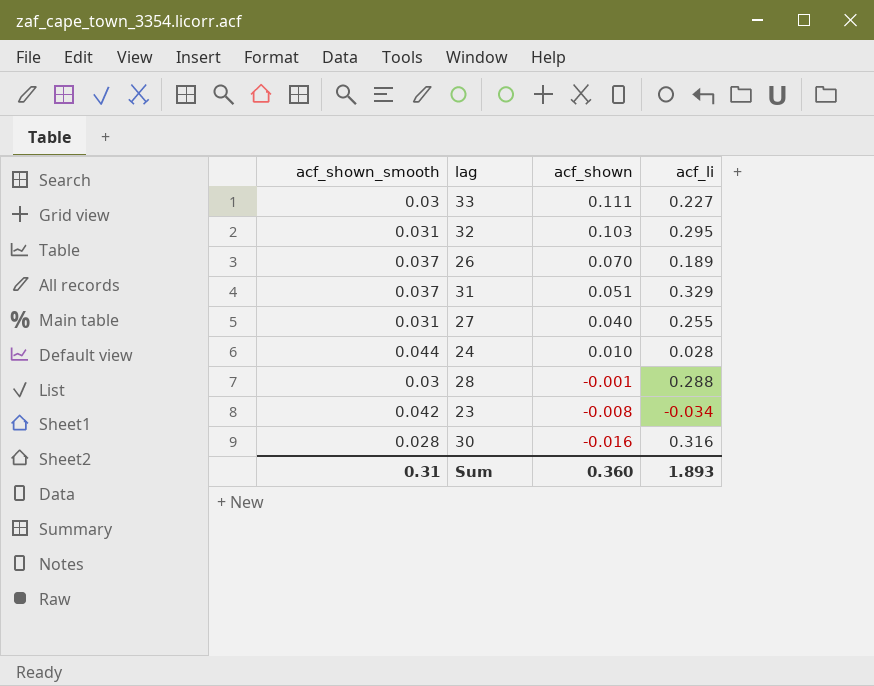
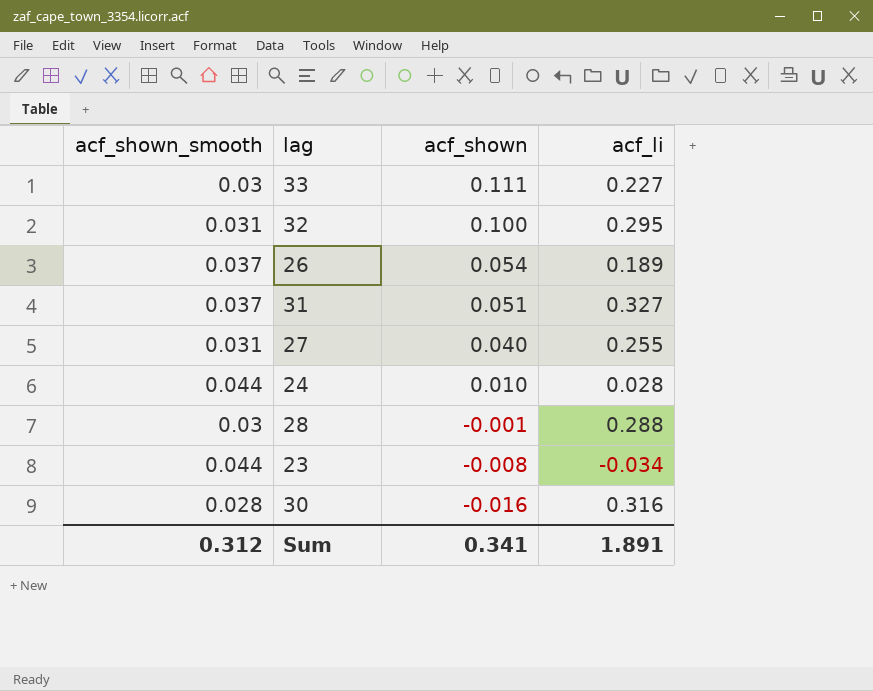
32 | acf_shown: 0.103 -> 0.100
26 | acf_shown: 0.070 -> 0.054
31 | acf_li: 0.329 -> 0.327
23 | acf_shown_smooth: 0.042 -> 0.044
Sum | acf_shown_smooth: 0.31 -> 0.312
Sum | acf_shown: 0.360 -> 0.341
Sum | acf_li: 1.893 -> 1.891

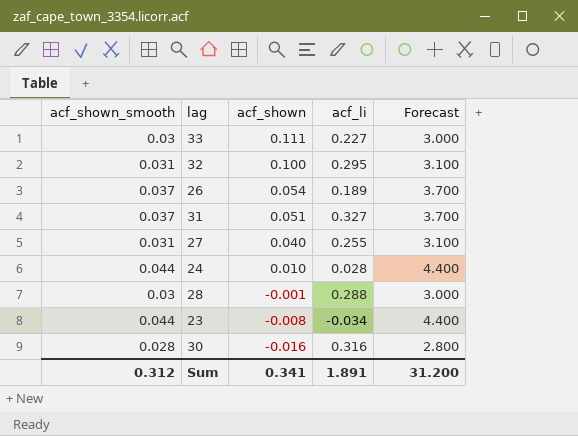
column Forecast | formula: none -> [acf_shown_smooth] * 100

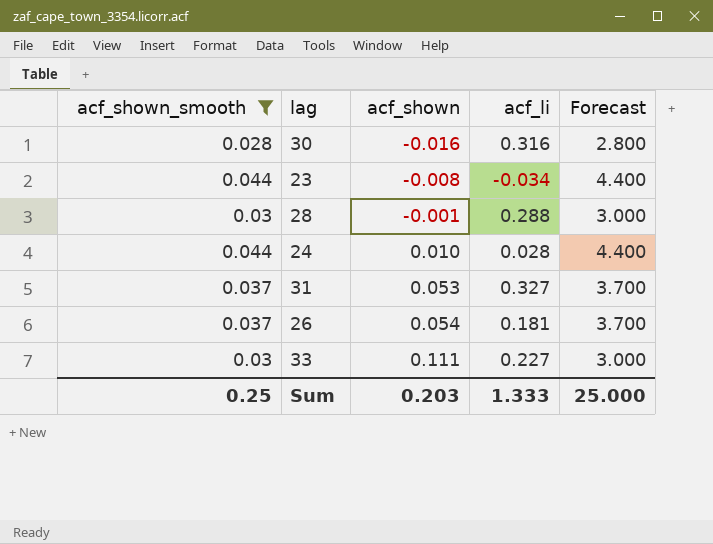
filter: none -> acf_shown_smooth != 0.031
row order: acf_shown descending -> acf_shown ascending
31 | acf_shown: 0.051 -> 0.053
26 | acf_li: 0.189 -> 0.181
Sum | acf_shown_smooth: 0.312 -> 0.25
Sum | acf_shown: 0.341 -> 0.203
Sum | acf_li: 1.891 -> 1.333
Sum | Forecast: 31.200 -> 25.000

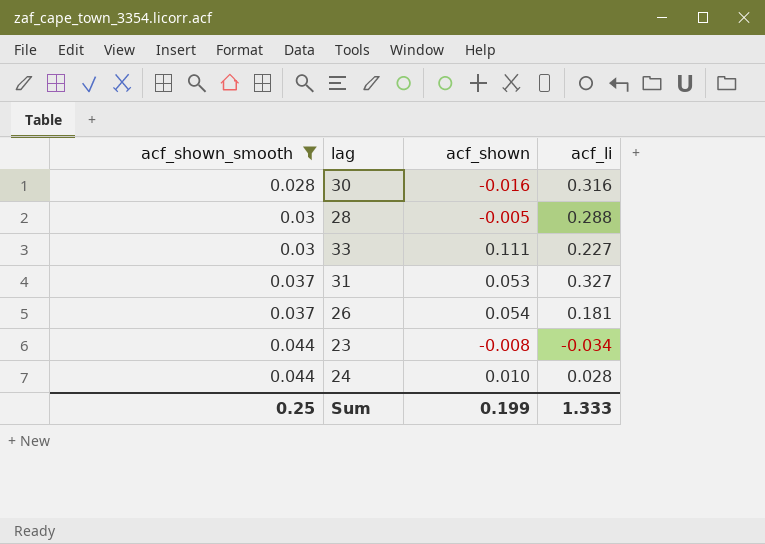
row order: acf_shown ascending -> acf_shown_smooth ascending
column Forecast | formula: [acf_shown_smooth] * 100 -> none
28 | acf_shown: -0.001 -> -0.005
Sum | acf_shown: 0.203 -> 0.199

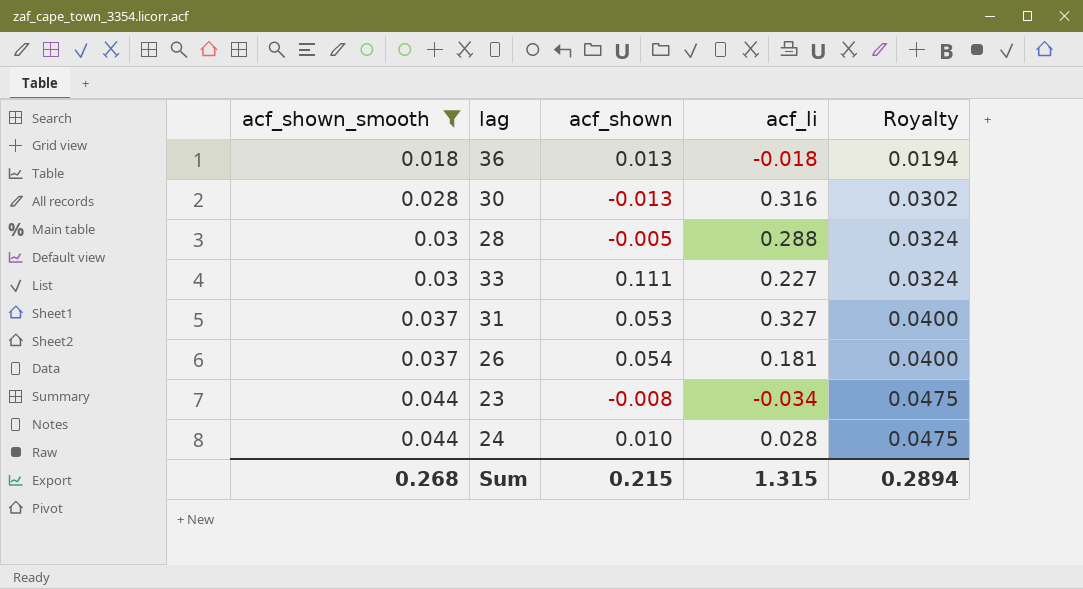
column Royalty | formula: none -> [acf_shown_smooth] * 1.08
row 36: none -> 0.018 | 0.013 | -0.018 | 0.0194
30 | acf_shown: -0.016 -> -0.013
Sum | acf_shown_smooth: 0.25 -> 0.268
Sum | acf_shown: 0.199 -> 0.215
Sum | acf_li: 1.333 -> 1.315

